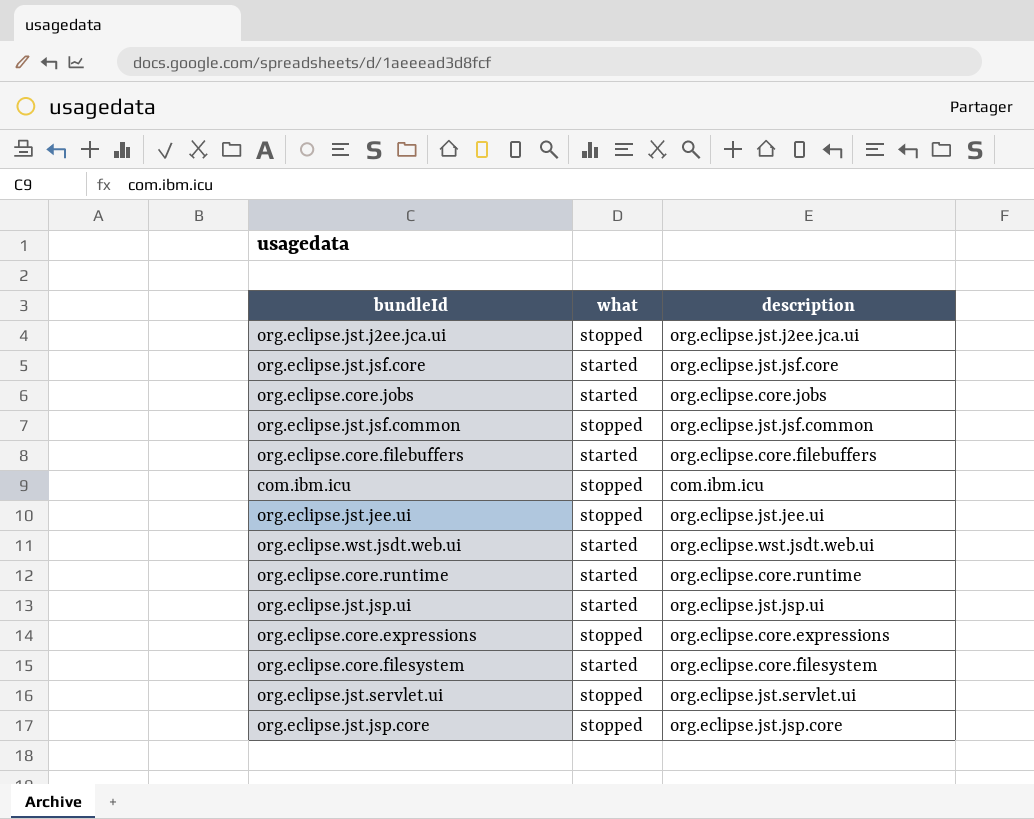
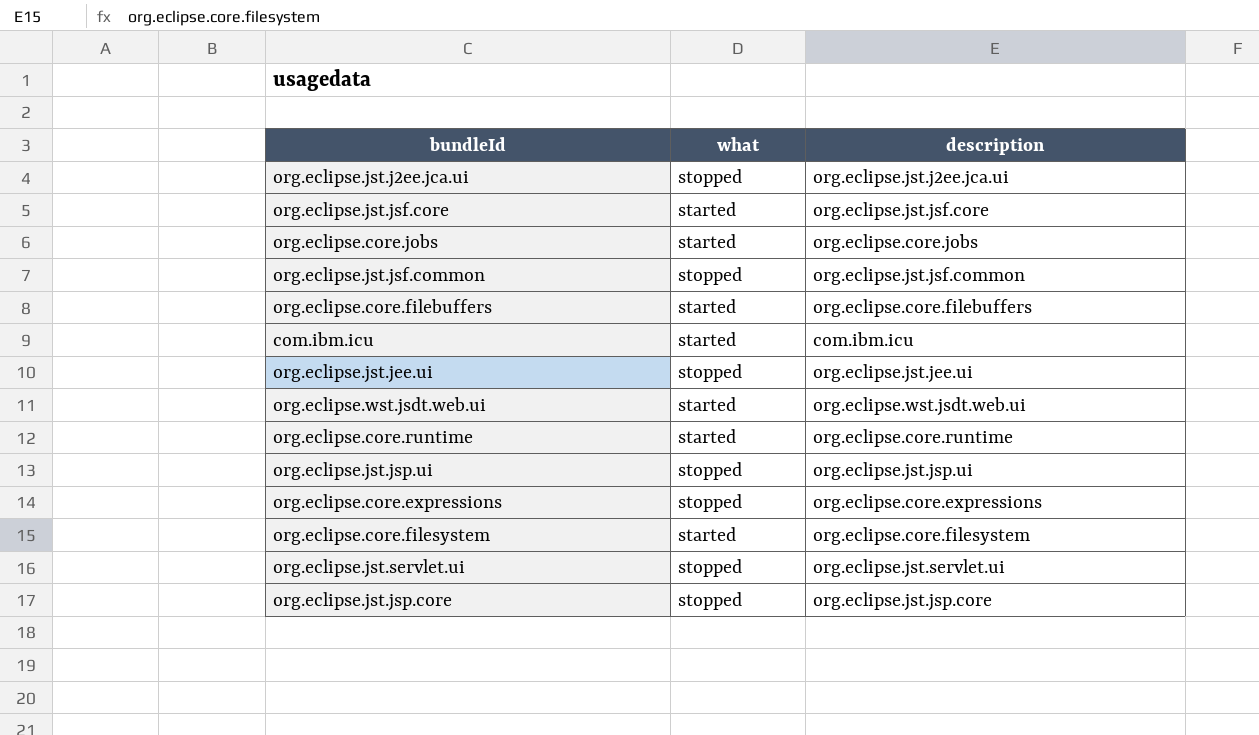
com.ibm.icu | what: stopped -> started
org.eclipse.jst.jsp.ui | what: started -> stopped

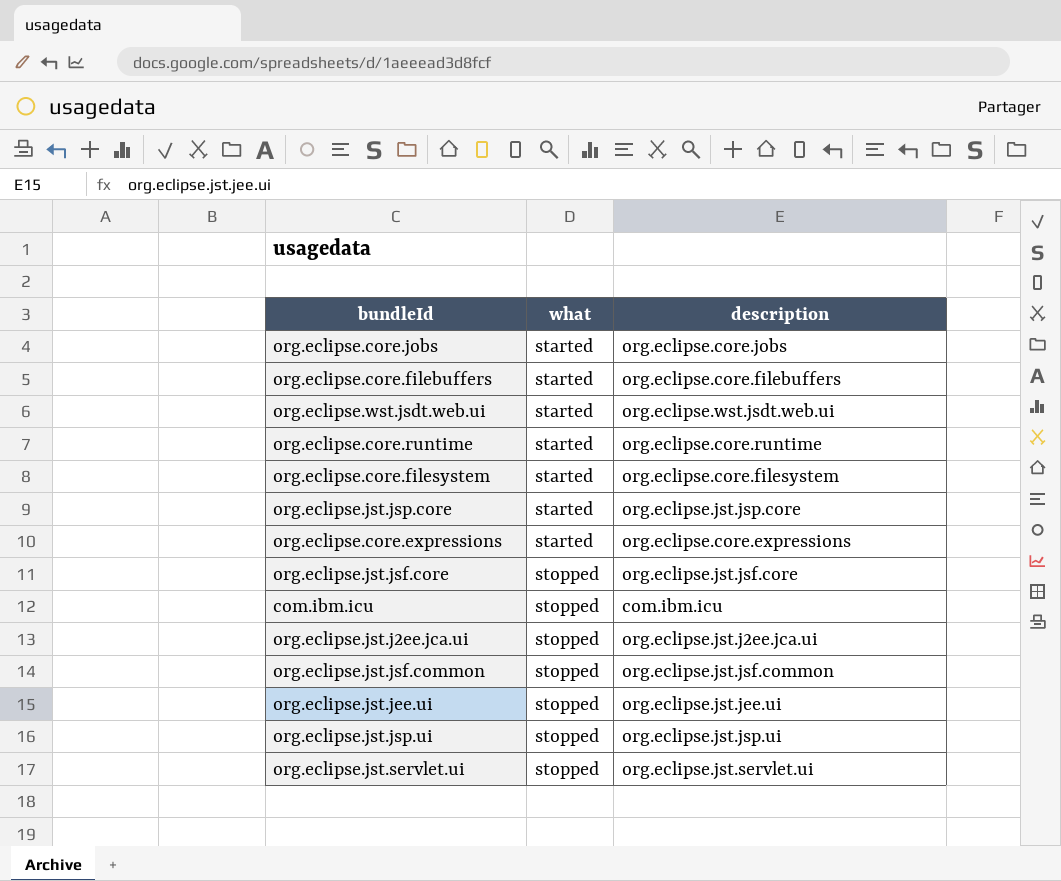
row order: none -> what ascending
org.eclipse.jst.jsp.core | what: stopped -> started
org.eclipse.core.expressions | what: stopped -> started
org.eclipse.jst.jsf.core | what: started -> stopped
com.ibm.icu | what: started -> stopped

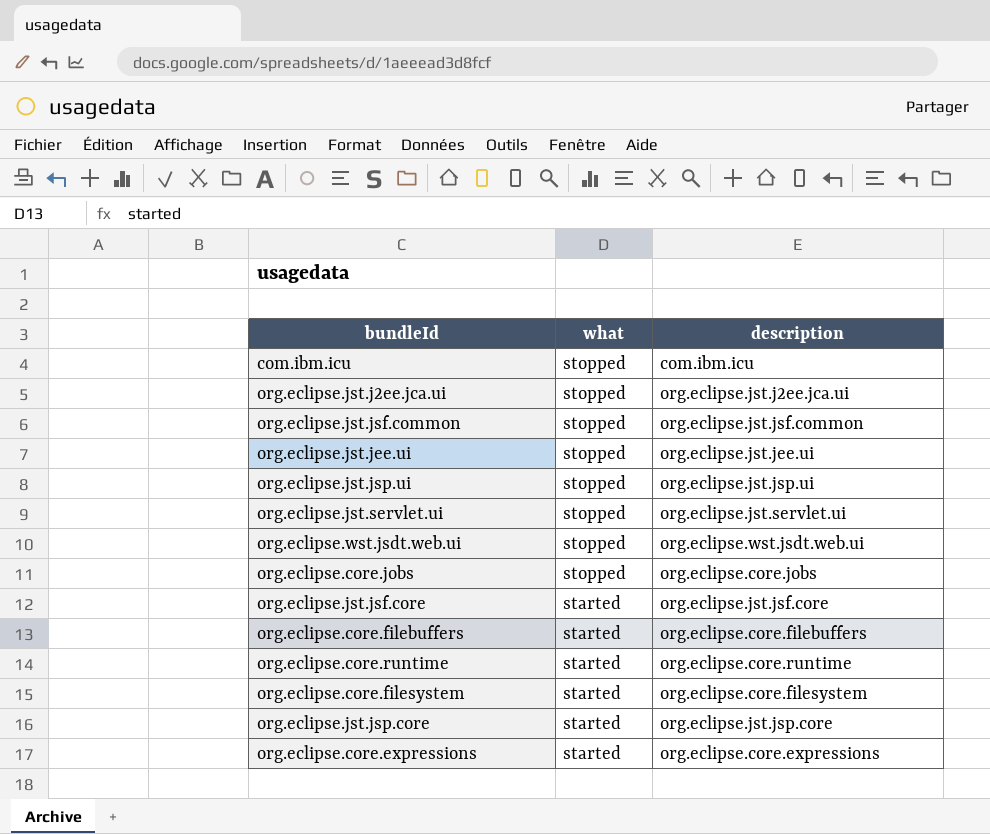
row order: what ascending -> what descending
org.eclipse.wst.jsdt.web.ui | what: started -> stopped
org.eclipse.core.jobs | what: started -> stopped
org.eclipse.jst.jsf.core | what: stopped -> started

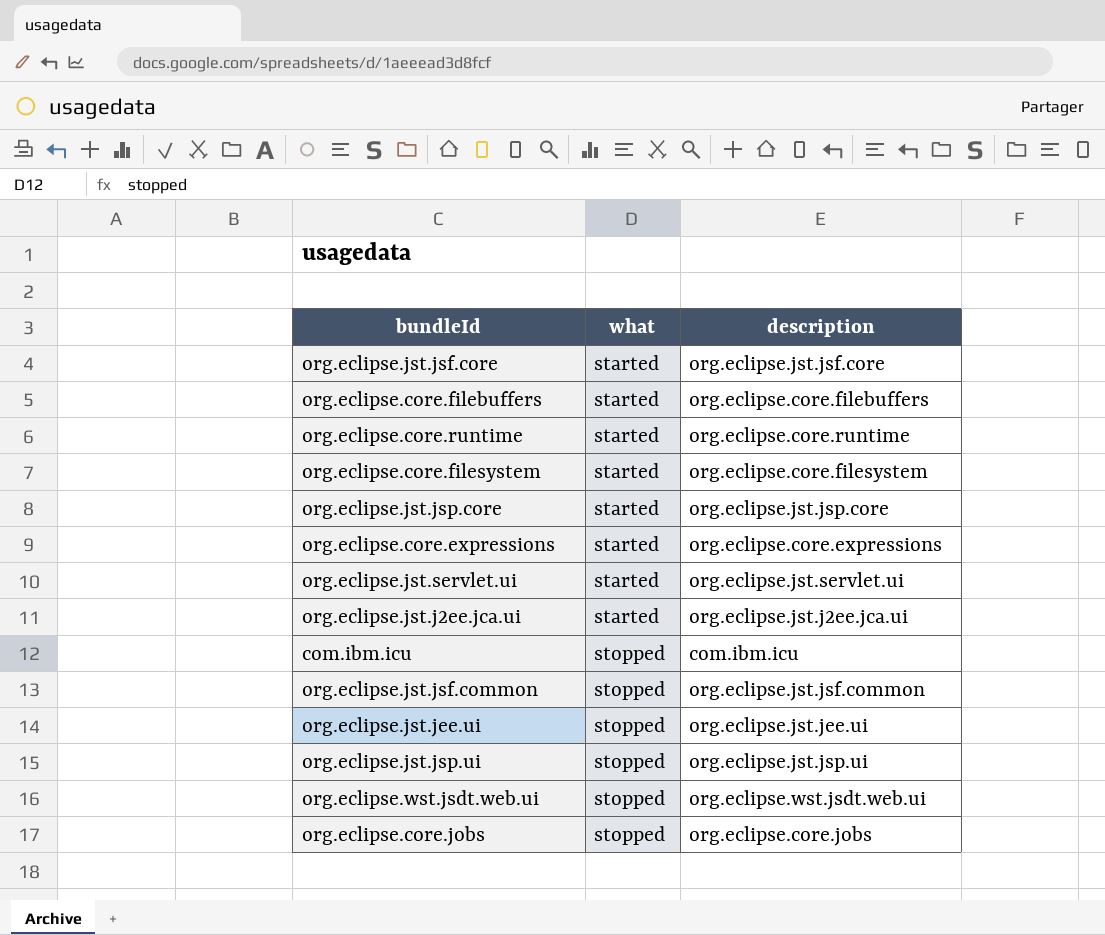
row order: what descending -> what ascending
org.eclipse.jst.servlet.ui | what: stopped -> started
org.eclipse.jst.j2ee.jca.ui | what: stopped -> started

